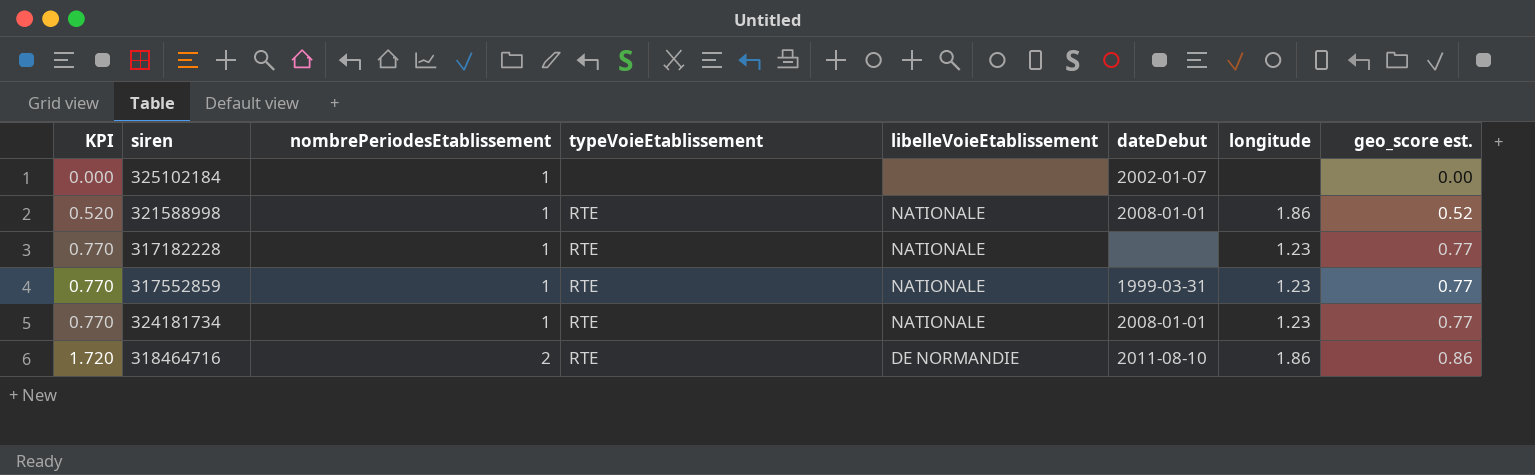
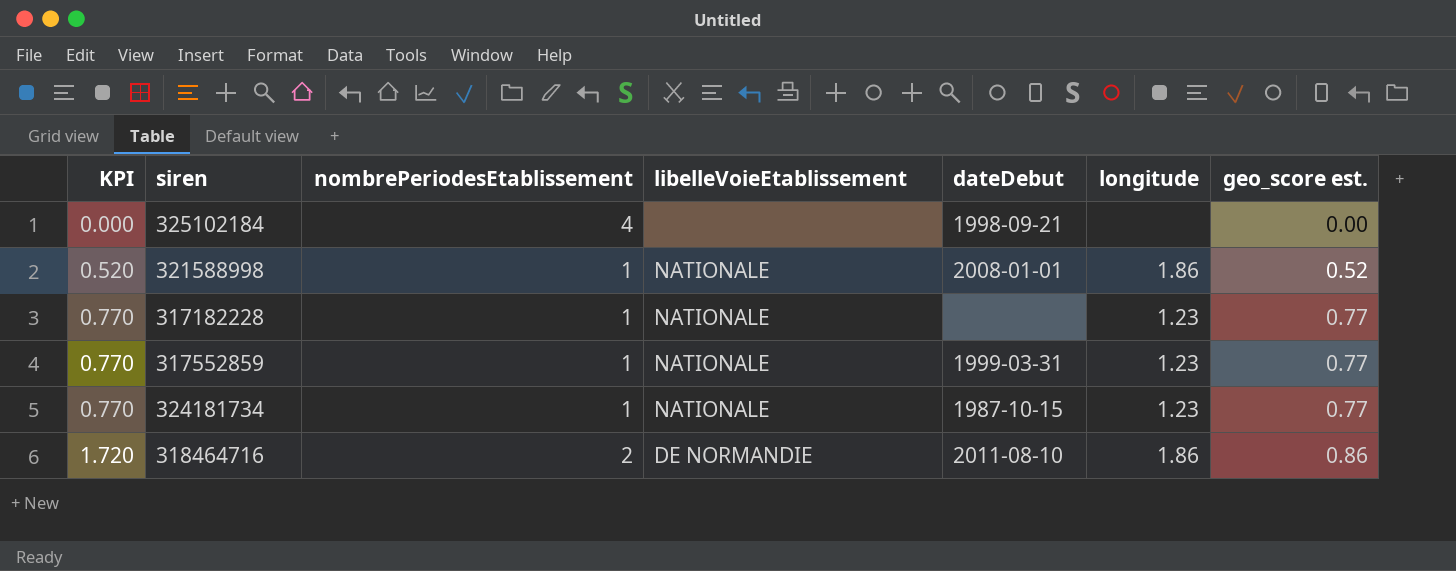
column typeVoieEtablissement | position: 4 -> none
325102184 | nombrePeriodesEtablissement: 1 -> 4
325102184 | dateDebut: 2002-01-07 -> 1998-09-21
324181734 | dateDebut: 2008-01-01 -> 1987-10-15

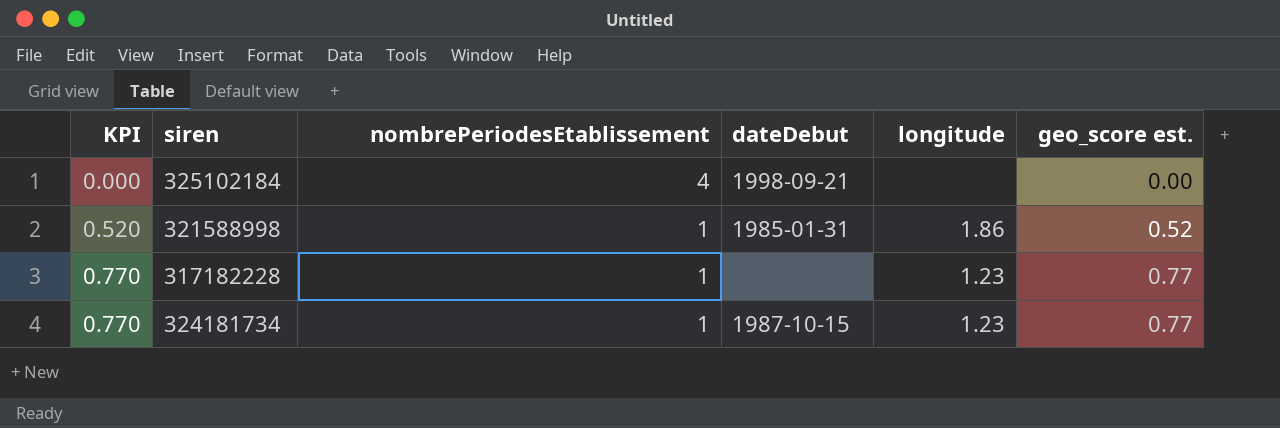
column libelleVoieEtablissement | position: 4 -> none
row 317552859: 0.770 | 1 | NATIONALE | 1999-03-31 | 1.23 | 0.77 -> none
row 318464716: 1.720 | 2 | DE NORMANDIE | 2011-08-10 | 1.86 | 0.86 -> none
321588998 | dateDebut: 2008-01-01 -> 1985-01-31

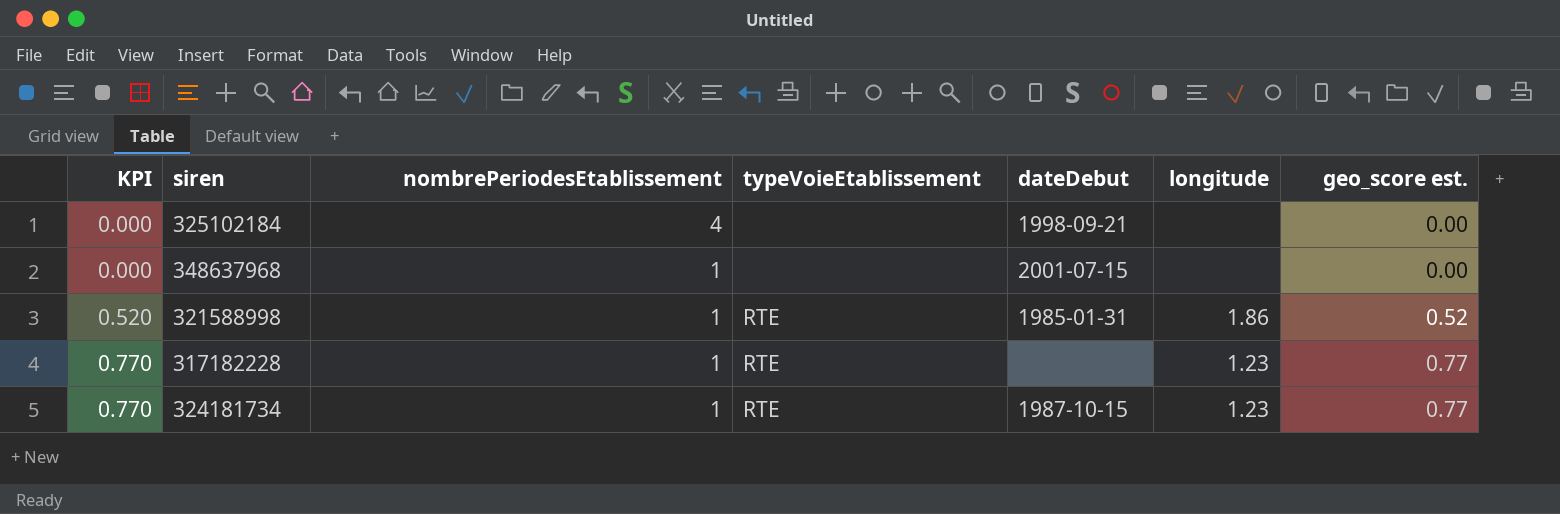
column typeVoieEtablissement | position: none -> 4
row 348637968: none -> 0.000 | 1 | none | 2001-07-15 | none | 0.00

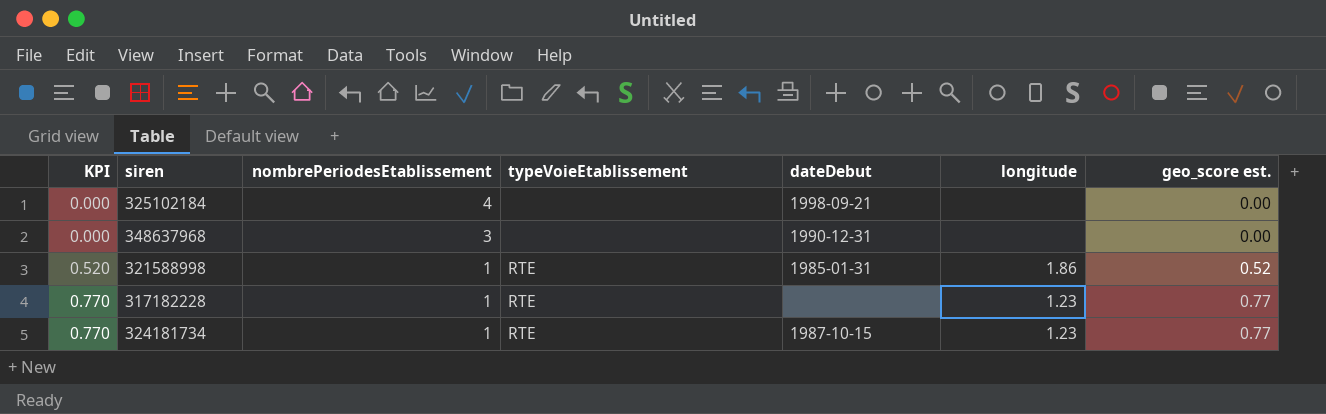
348637968 | nombrePeriodesEtablissement: 1 -> 3
348637968 | dateDebut: 2001-07-15 -> 1990-12-31

